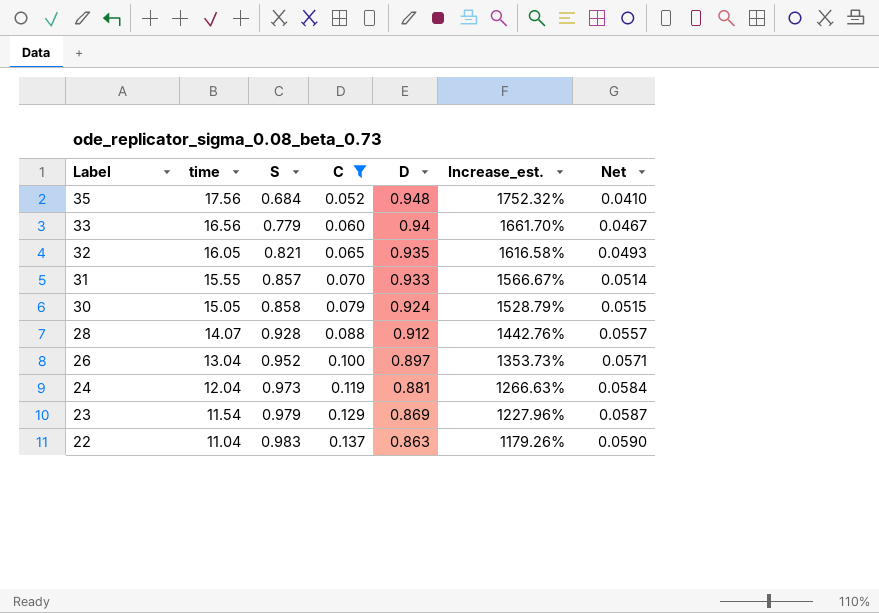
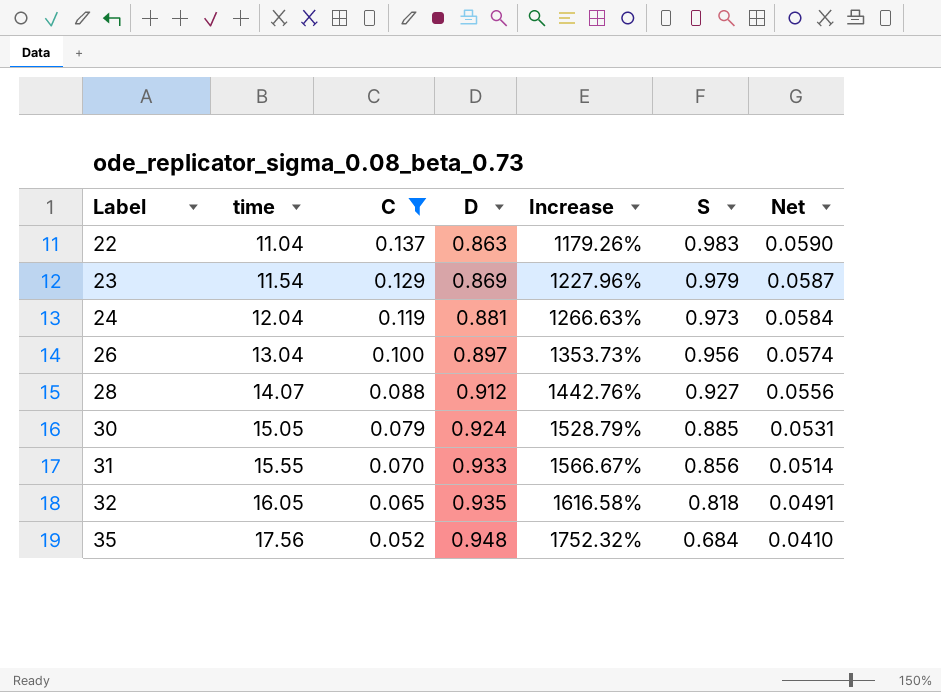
row order: Label descending -> Label ascending
column name: Increase_est. -> Increase
column S | position: 3 -> 6
row 33: 16.56 | 0.779 | 0.060 | 0.94 | 1661.70% | 0.0467 -> none
26 | S: 0.952 -> 0.956
26 | Net: 0.0571 -> 0.0574
28 | S: 0.928 -> 0.927
28 | Net: 0.0557 -> 0.0556
30 | S: 0.858 -> 0.885
30 | Net: 0.0515 -> 0.0531
31 | S: 0.857 -> 0.856
32 | S: 0.821 -> 0.818
32 | Net: 0.0493 -> 0.0491

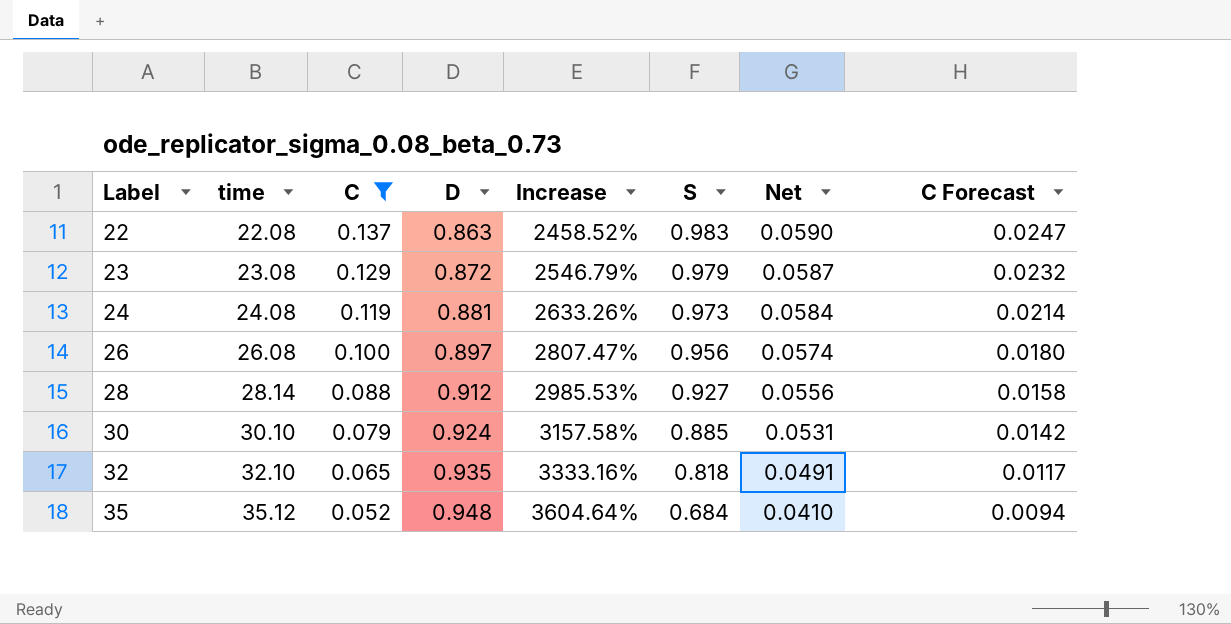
column C Forecast | formula: none -> [C] * 0.18
row 31: 15.55 | 0.070 | 0.933 | 1566.67% | 0.856 | 0.0514 -> none
22 | time: 11.04 -> 22.08
22 | Increase: 1179.26% -> 2458.52%
23 | time: 11.54 -> 23.08
23 | D: 0.869 -> 0.872
23 | Increase: 1227.96% -> 2546.79%
24 | time: 12.04 -> 24.08
24 | Increase: 1266.63% -> 2633.26%
26 | time: 13.04 -> 26.08
26 | Increase: 1353.73% -> 2807.47%
28 | time: 14.07 -> 28.14
28 | Increase: 1442.76% -> 2985.53%
30 | time: 15.05 -> 30.10
30 | Increase: 1528.79% -> 3157.58%
32 | time: 16.05 -> 32.10
32 | Increase: 1616.58% -> 3333.16%
35 | time: 17.56 -> 35.12
35 | Increase: 1752.32% -> 3604.64%

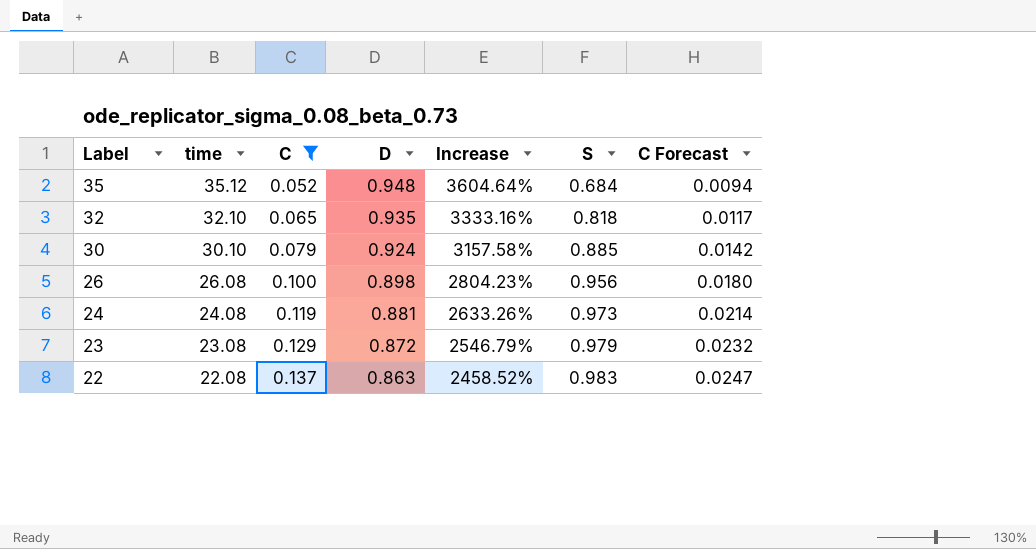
row order: Label ascending -> Label descending
column Net | formula: [S] * 0.06 -> none
row 28: 28.14 | 0.088 | 0.912 | 2985.53% | 0.927 | 0.0556 | 0.0158 -> none
26 | D: 0.897 -> 0.898
26 | Increase: 2807.47% -> 2804.23%

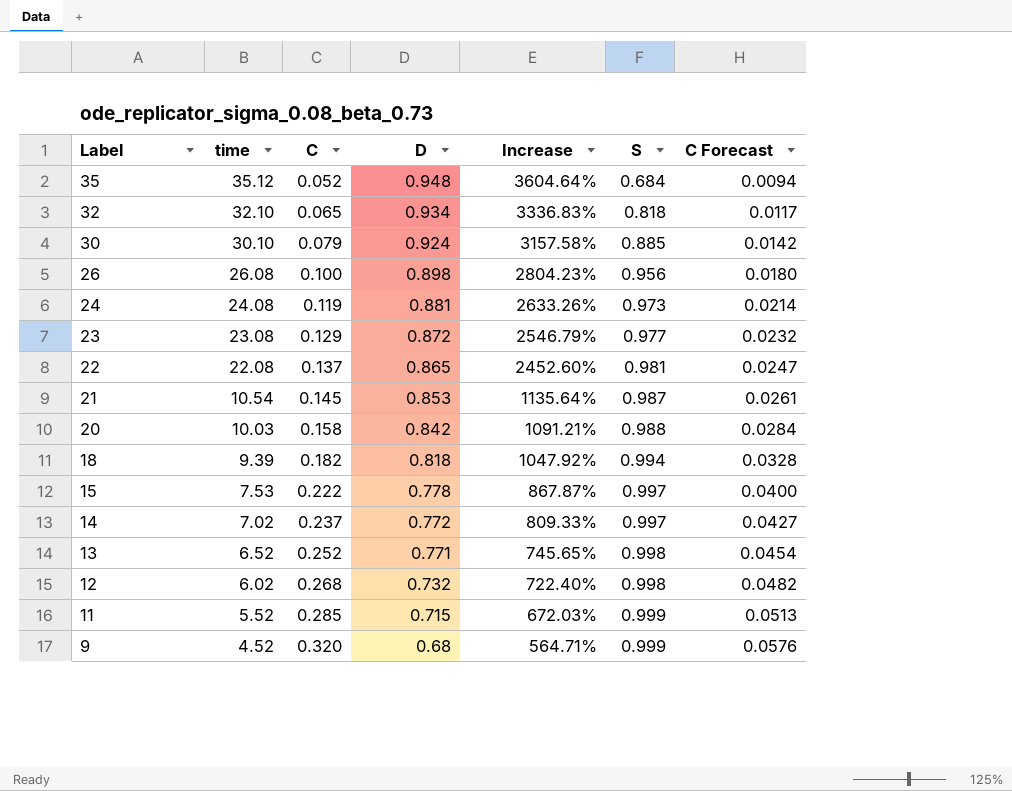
filter: C <= 0.137 -> none
32 | D: 0.935 -> 0.934
32 | Increase: 3333.16% -> 3336.83%
23 | S: 0.979 -> 0.977
22 | D: 0.863 -> 0.865
22 | Increase: 2458.52% -> 2452.60%
22 | S: 0.983 -> 0.981

